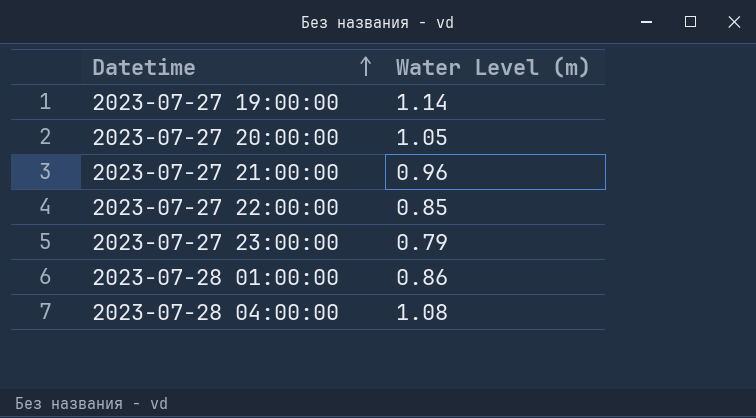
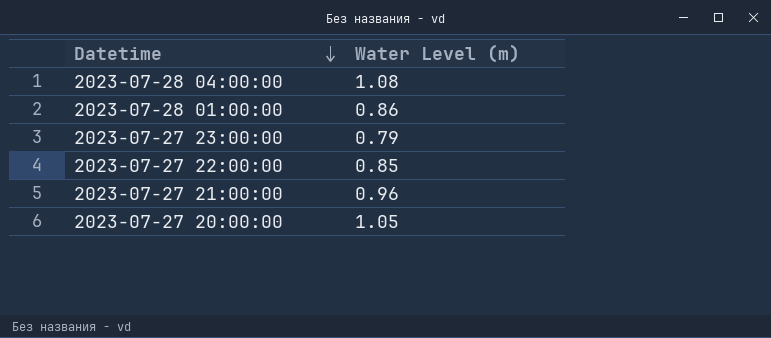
row order: Datetime ascending -> Datetime descending
row 2023-07-27 19:00:00: 1.14 -> none

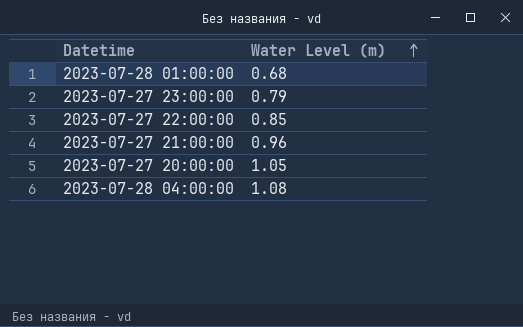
row order: Datetime descending -> Water Level (m) ascending
2023-07-28 01:00:00 | Water Level (m): 0.86 -> 0.68

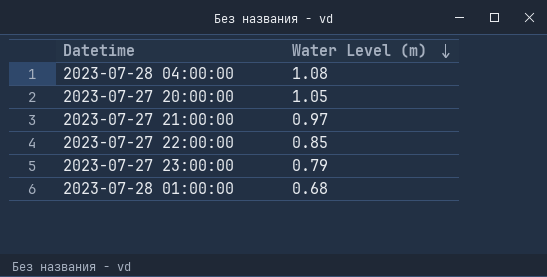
row order: Water Level (m) ascending -> Water Level (m) descending
2023-07-27 21:00:00 | Water Level (m): 0.96 -> 0.97

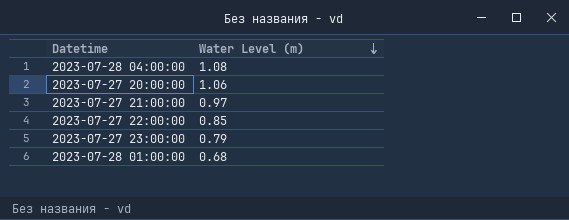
2023-07-27 20:00:00 | Water Level (m): 1.05 -> 1.06

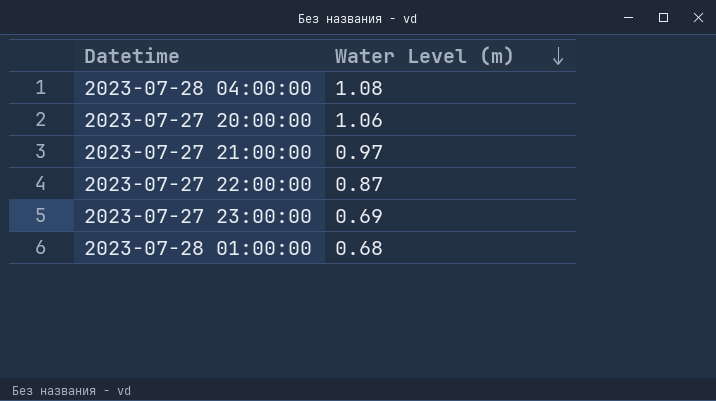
2023-07-27 22:00:00 | Water Level (m): 0.85 -> 0.87
2023-07-27 23:00:00 | Water Level (m): 0.79 -> 0.69

